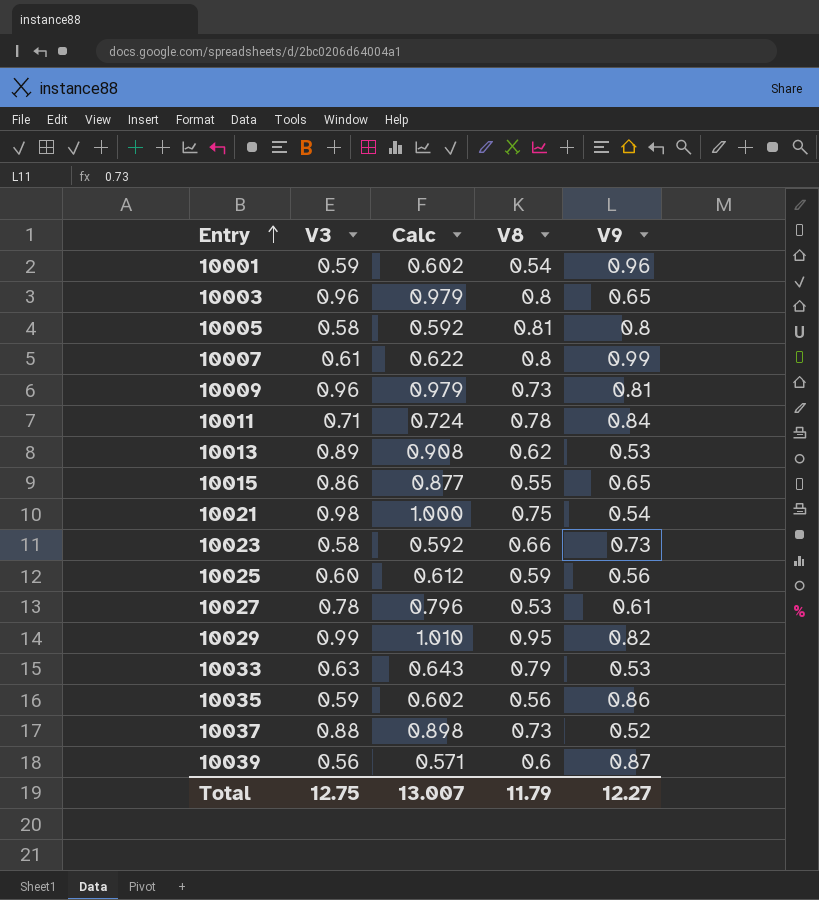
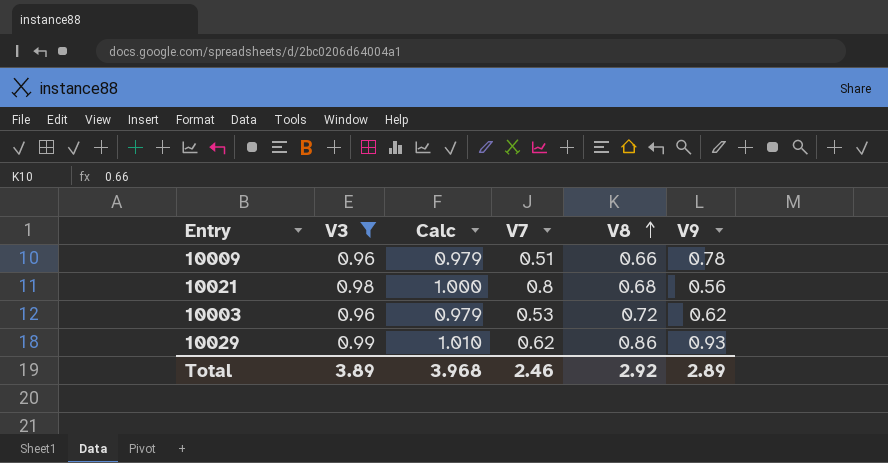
filter: none -> V3 >= 0.96
row order: Entry ascending -> V8 ascending
column V7 | position: none -> 4
10009 | V8: 0.73 -> 0.66
10009 | V9: 0.81 -> 0.78
10021 | V8: 0.75 -> 0.68
10021 | V9: 0.54 -> 0.56
10003 | V8: 0.8 -> 0.72
10003 | V9: 0.65 -> 0.62
10029 | V8: 0.95 -> 0.86
10029 | V9: 0.82 -> 0.93
Total | V3: 12.75 -> 3.89
Total | Calc: 13.007 -> 3.968
Total | V8: 11.79 -> 2.92
Total | V9: 12.27 -> 2.89

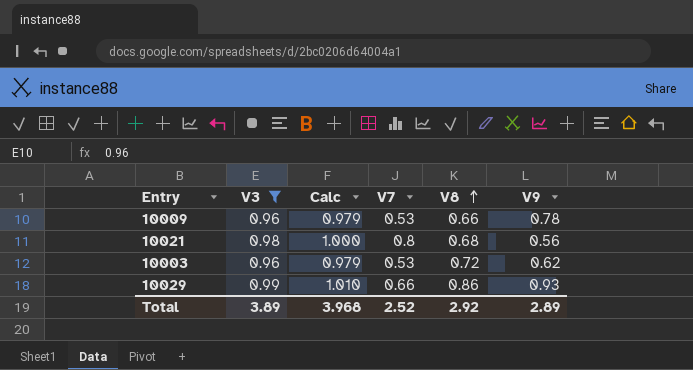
10009 | V7: 0.51 -> 0.53
10029 | V7: 0.62 -> 0.66
Total | V7: 2.46 -> 2.52

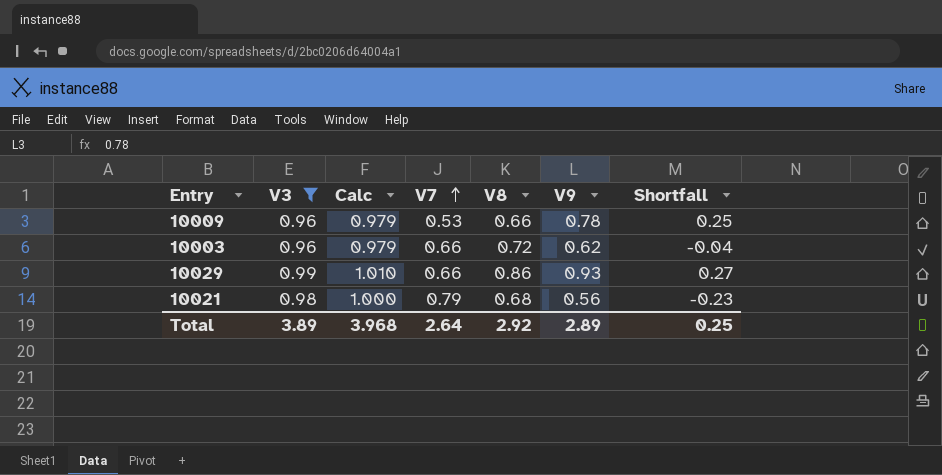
row order: V8 ascending -> V7 ascending
column Shortfall | formula: none -> [V9] - [V7]
10003 | V7: 0.53 -> 0.66
10021 | V7: 0.8 -> 0.79
Total | V7: 2.52 -> 2.64

